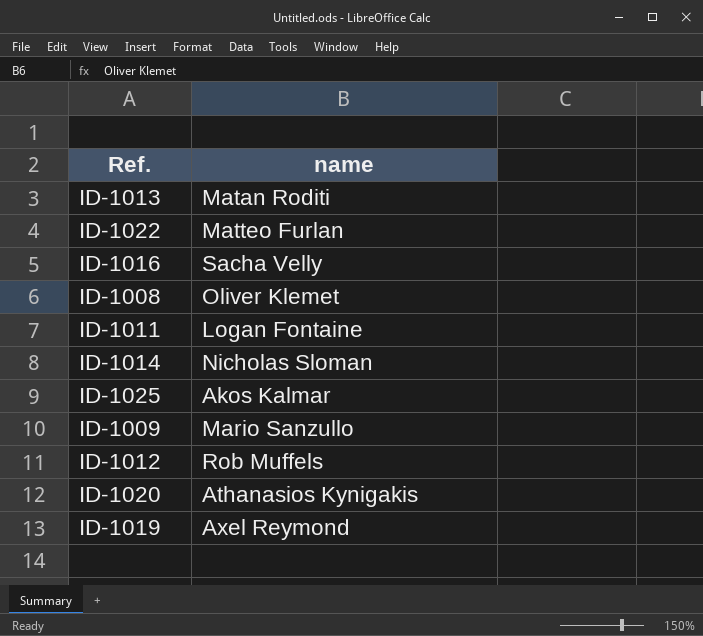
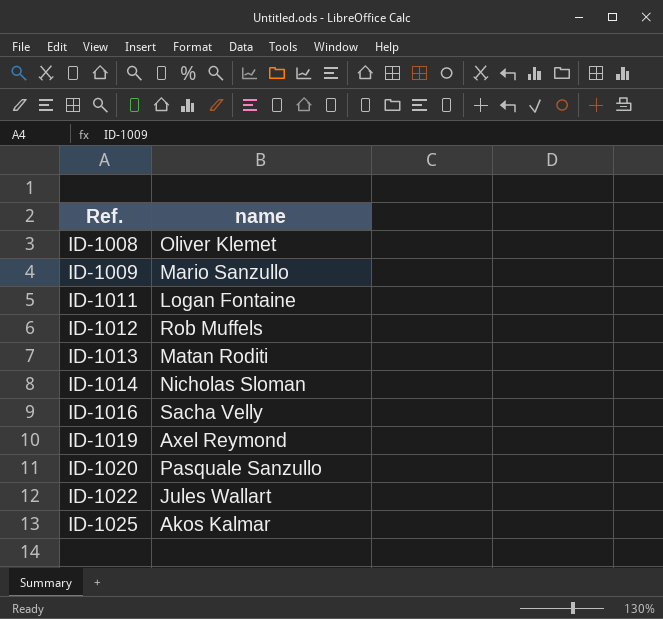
row order: none -> Ref. ascending
ID-1020 | name: Athanasios Kynigakis -> Pasquale Sanzullo
ID-1022 | name: Matteo Furlan -> Jules Wallart

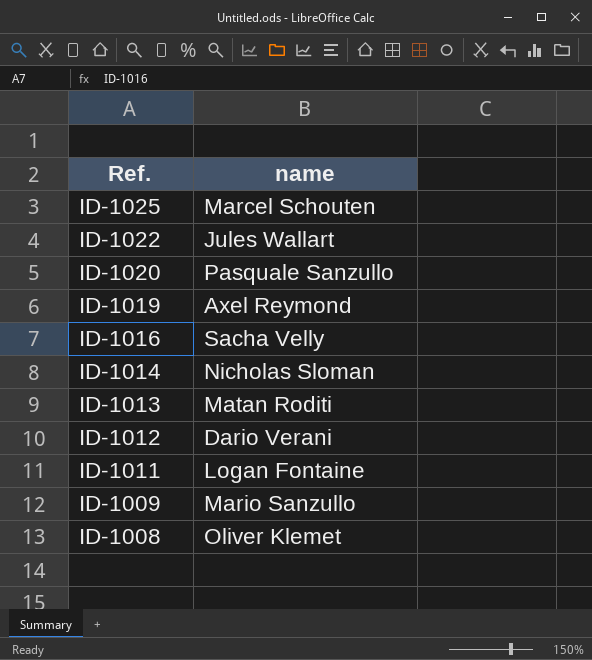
row order: Ref. ascending -> Ref. descending
ID-1025 | name: Akos Kalmar -> Marcel Schouten
ID-1012 | name: Rob Muffels -> Dario Verani

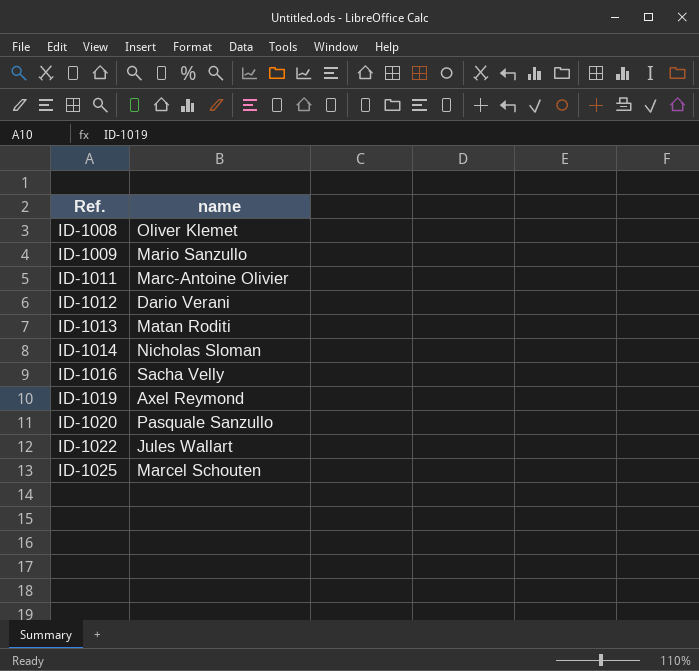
row order: Ref. descending -> Ref. ascending
ID-1011 | name: Logan Fontaine -> Marc-Antoine Olivier

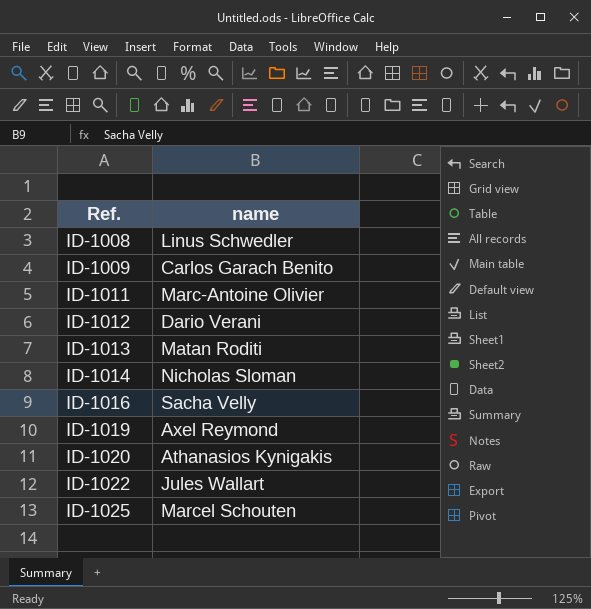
ID-1008 | name: Oliver Klemet -> Linus Schwedler
ID-1009 | name: Mario Sanzullo -> Carlos Garach Benito
ID-1020 | name: Pasquale Sanzullo -> Athanasios Kynigakis

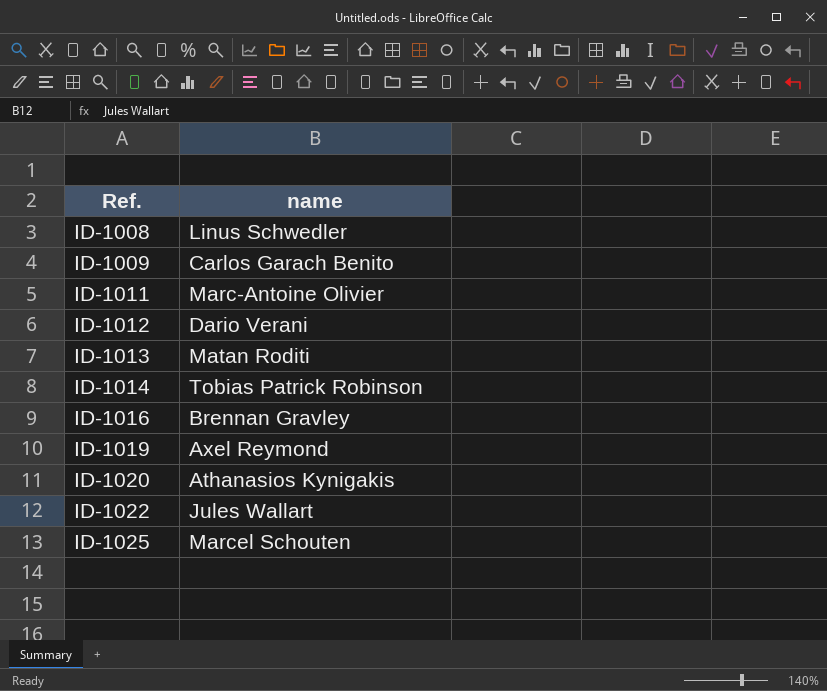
ID-1014 | name: Nicholas Sloman -> Tobias Patrick Robinson
ID-1016 | name: Sacha Velly -> Brennan Gravley

